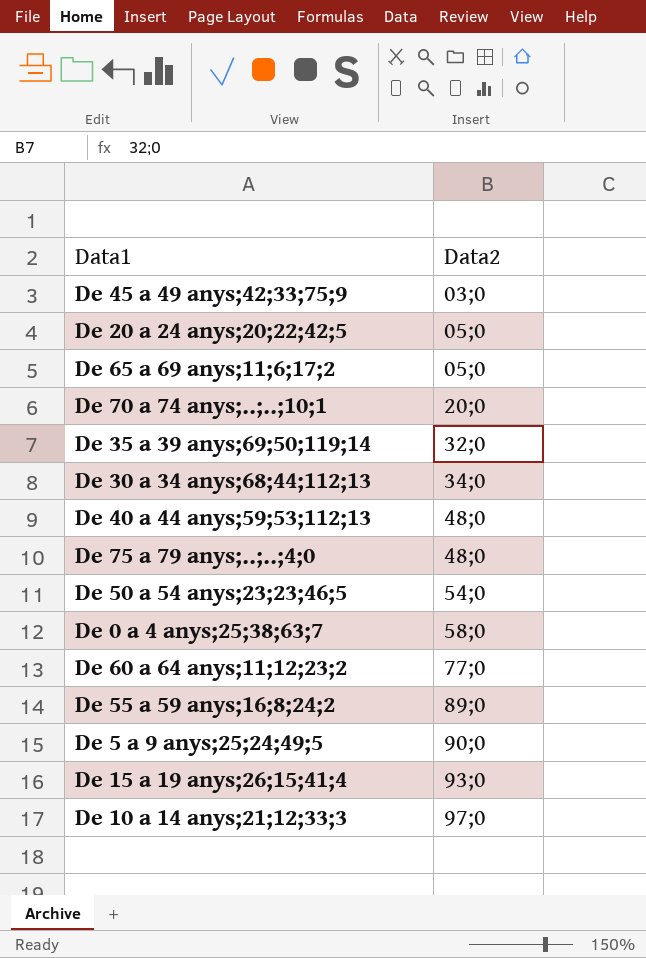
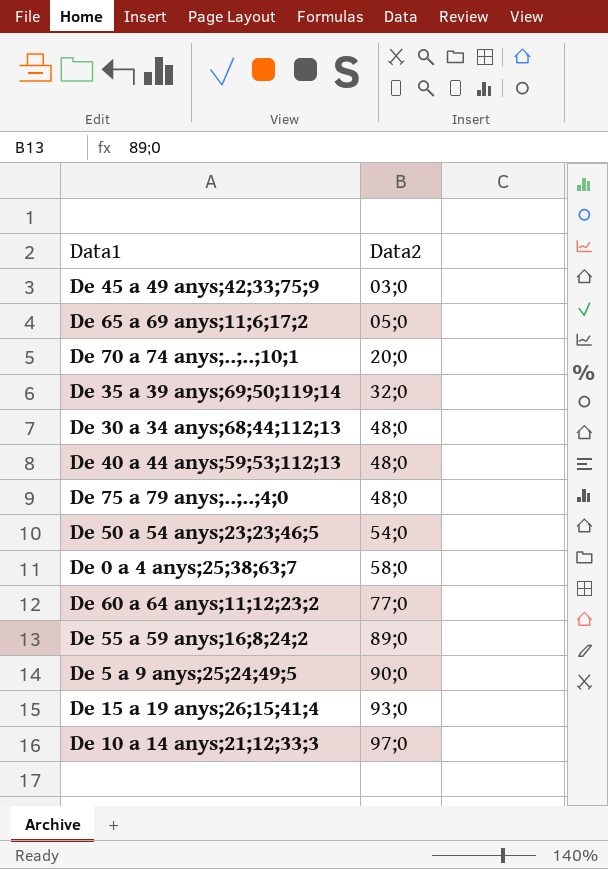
row De 20 a 24 anys;20;22;42;5: 05;0 -> none
De 30 a 34 anys;68;44;112;13 | Data2: 34;0 -> 48;0

